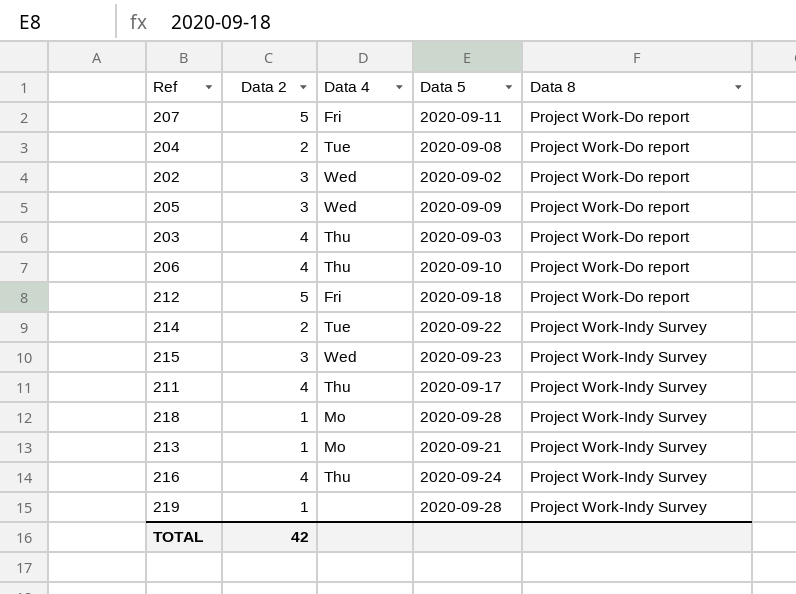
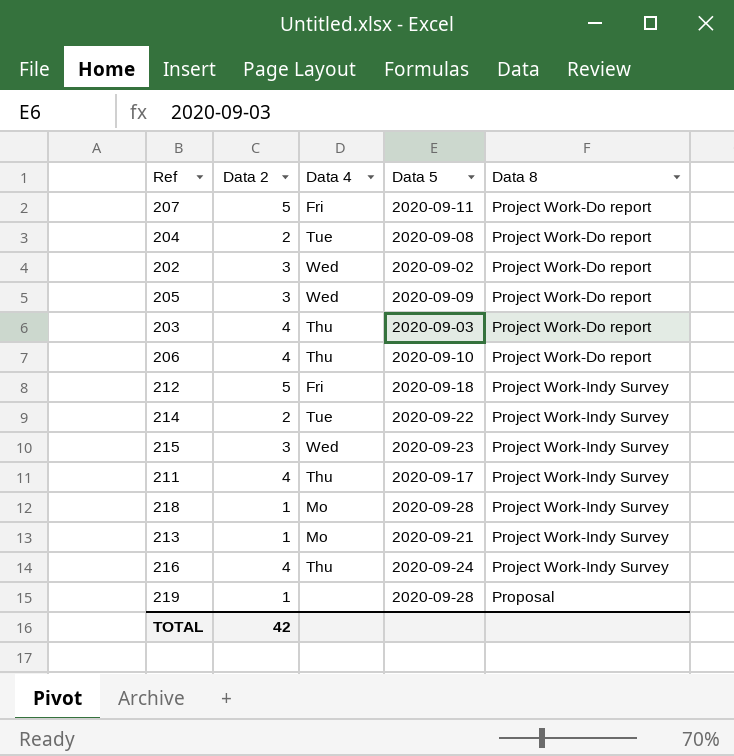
212 | Data 8: Project Work-Do report -> Project Work-Indy Survey
219 | Data 8: Project Work-Indy Survey -> Proposal

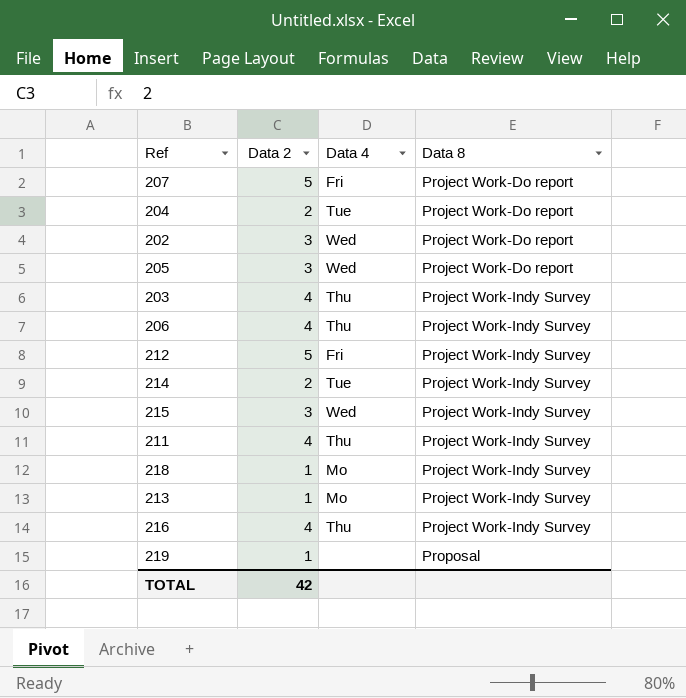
column Data 5 | position: 4 -> none
203 | Data 8: Project Work-Do report -> Project Work-Indy Survey
206 | Data 8: Project Work-Do report -> Project Work-Indy Survey

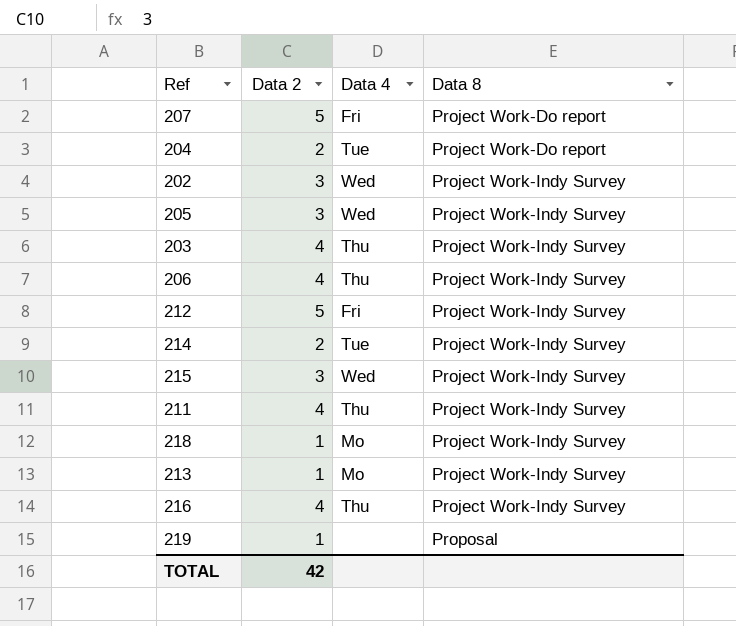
202 | Data 8: Project Work-Do report -> Project Work-Indy Survey
205 | Data 8: Project Work-Do report -> Project Work-Indy Survey

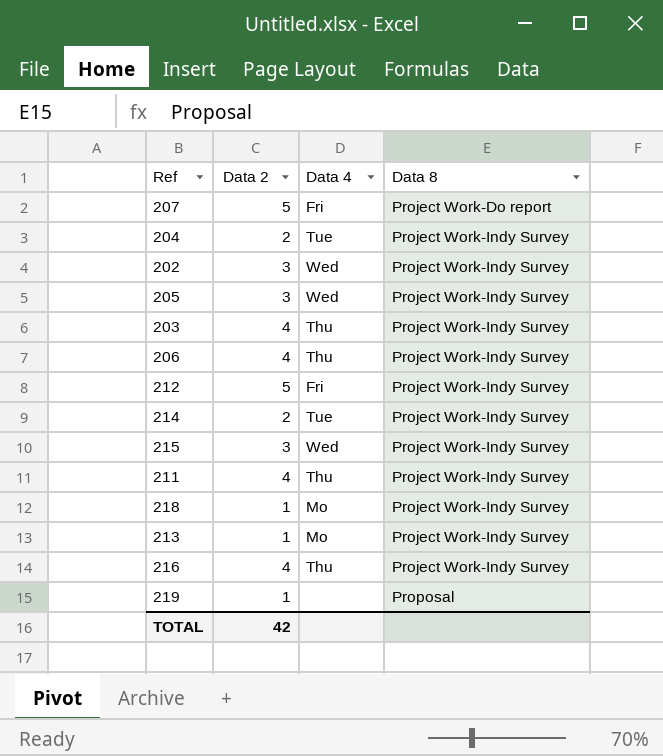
204 | Data 8: Project Work-Do report -> Project Work-Indy Survey

